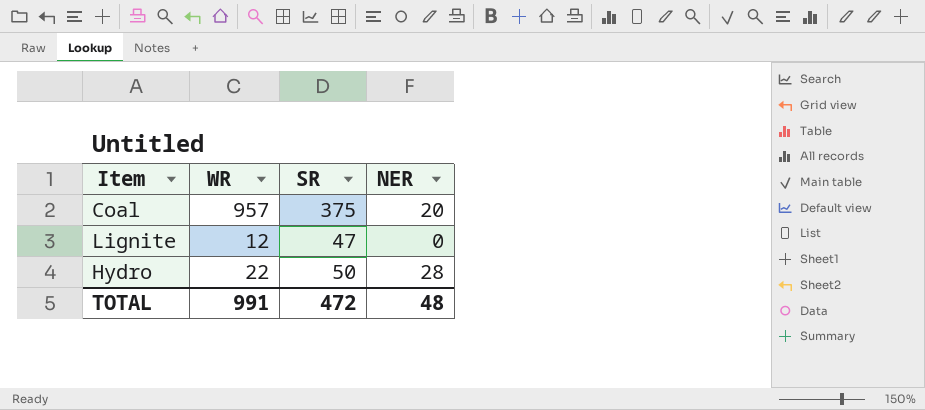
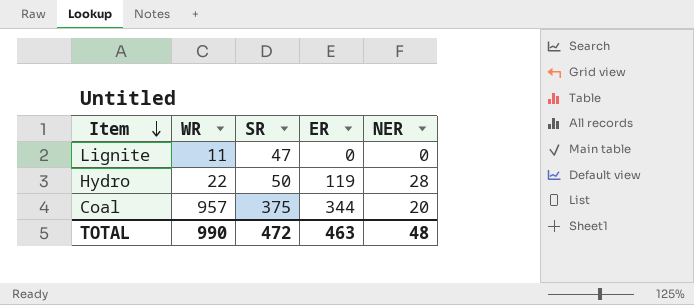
row order: none -> Item descending
column ER | position: none -> 4
Lignite | WR: 12 -> 11
TOTAL | WR: 991 -> 990

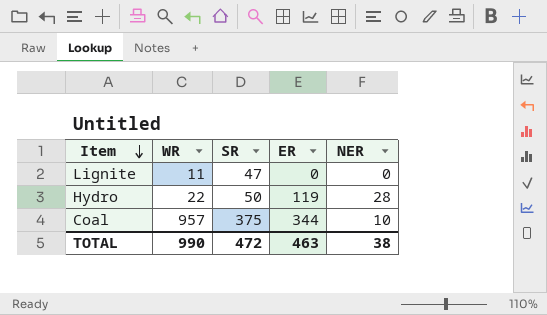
Coal | NER: 20 -> 10
TOTAL | NER: 48 -> 38

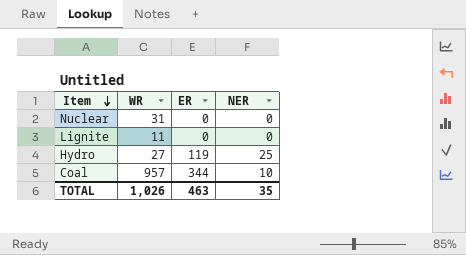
column SR | position: 3 -> none
row Nuclear: none -> 31 | 0 | 0
Hydro | WR: 22 -> 27
Hydro | NER: 28 -> 25
TOTAL | WR: 990 -> 1,026
TOTAL | NER: 38 -> 35

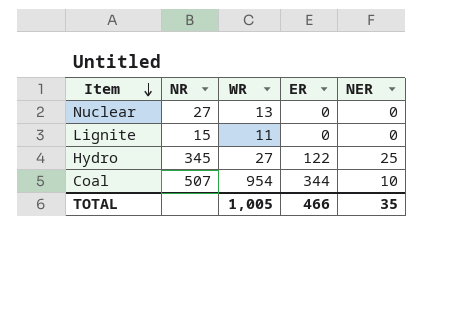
column NR | position: none -> 2
Nuclear | WR: 31 -> 13
Hydro | ER: 119 -> 122
Coal | WR: 957 -> 954
TOTAL | WR: 1,026 -> 1,005
TOTAL | ER: 463 -> 466

